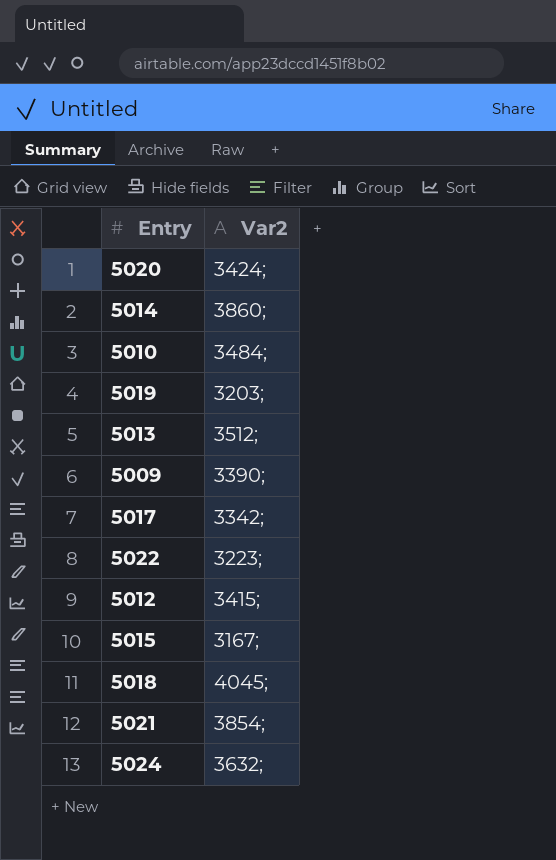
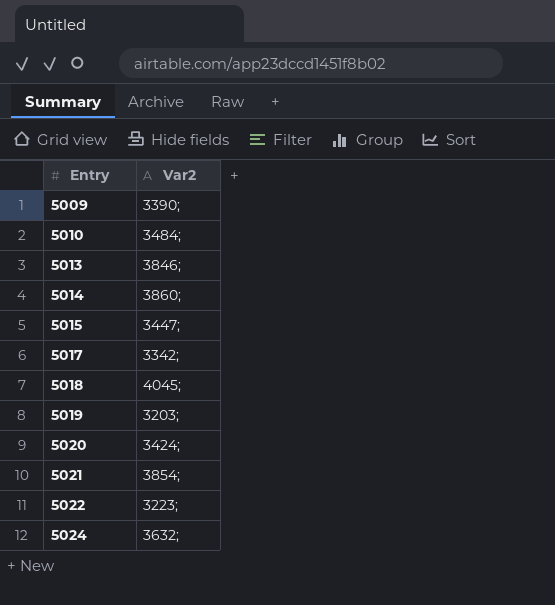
row order: none -> Entry ascending
row 5012: 3415; -> none
5013 | Var2: 3512; -> 3846;
5015 | Var2: 3167; -> 3447;

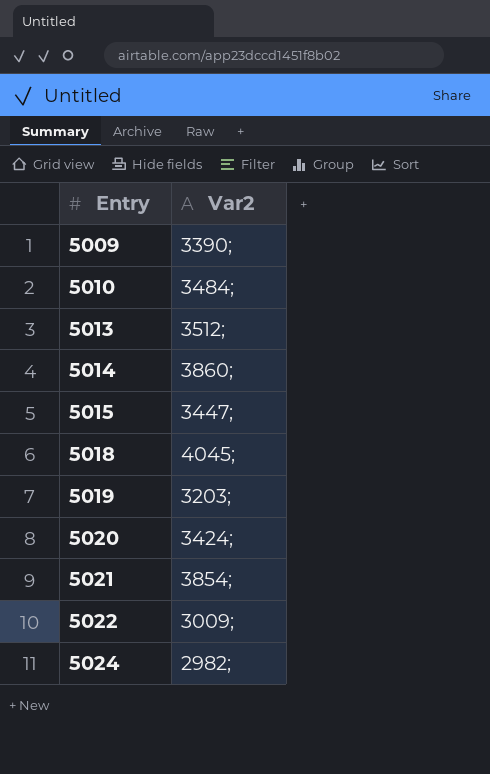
row 5017: 3342; -> none
5013 | Var2: 3846; -> 3512;
5022 | Var2: 3223; -> 3009;
5024 | Var2: 3632; -> 2982;

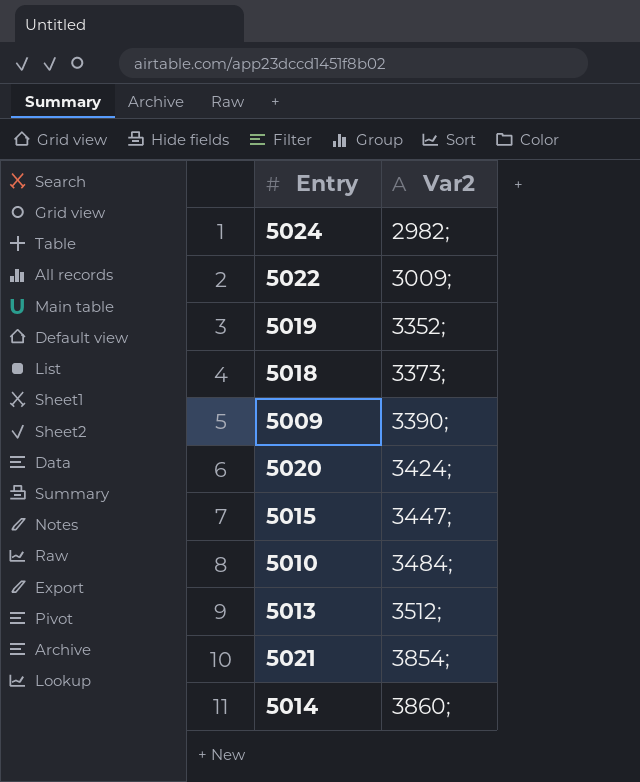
row order: Entry ascending -> Var2 ascending
5019 | Var2: 3203; -> 3352;
5018 | Var2: 4045; -> 3373;

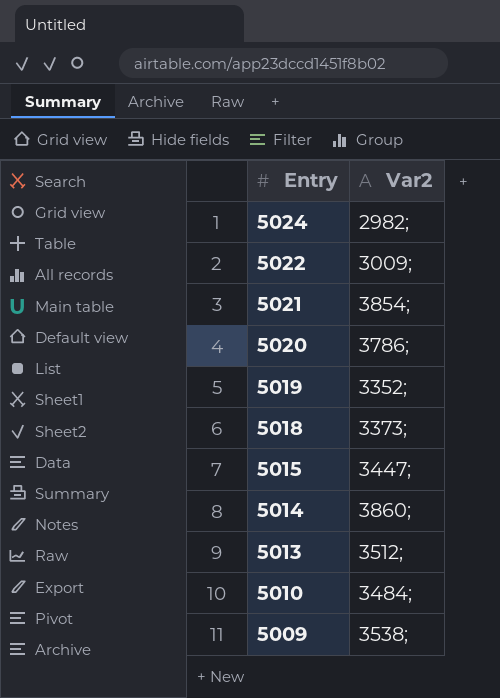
row order: Var2 ascending -> Entry descending
5020 | Var2: 3424; -> 3786;
5009 | Var2: 3390; -> 3538;

